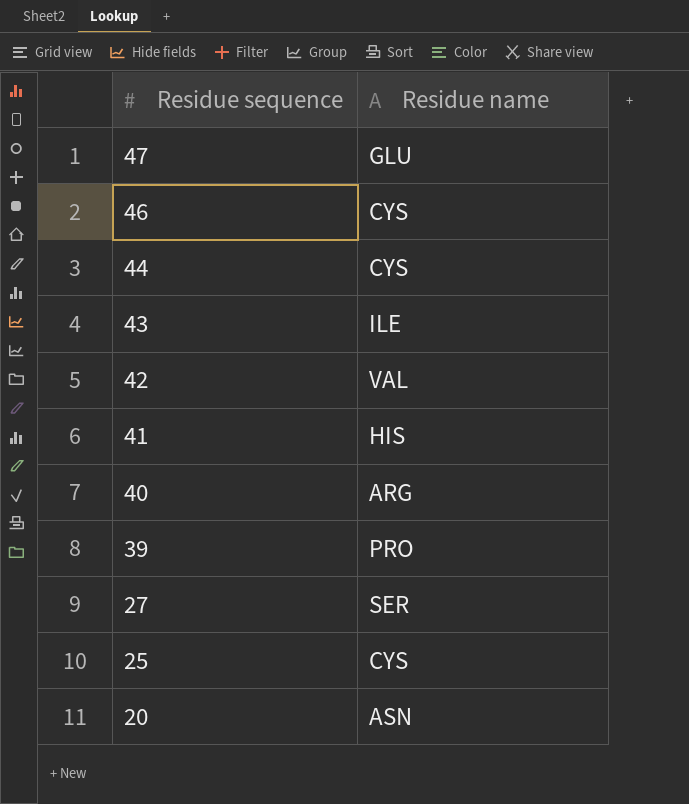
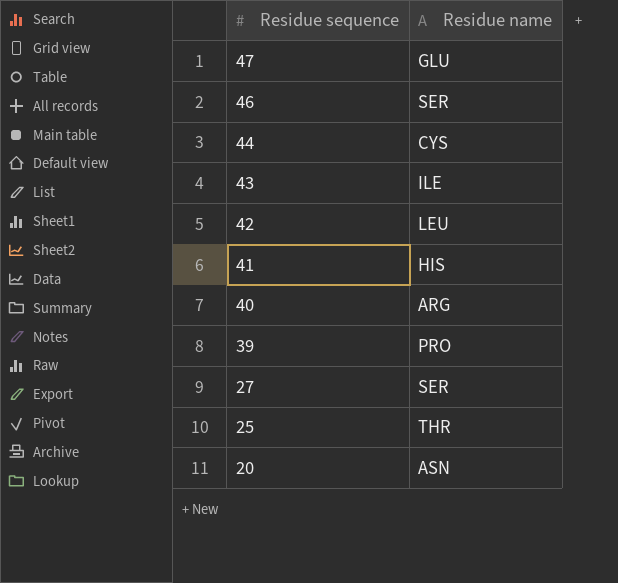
46 | Residue name: CYS -> SER
42 | Residue name: VAL -> LEU
25 | Residue name: CYS -> THR

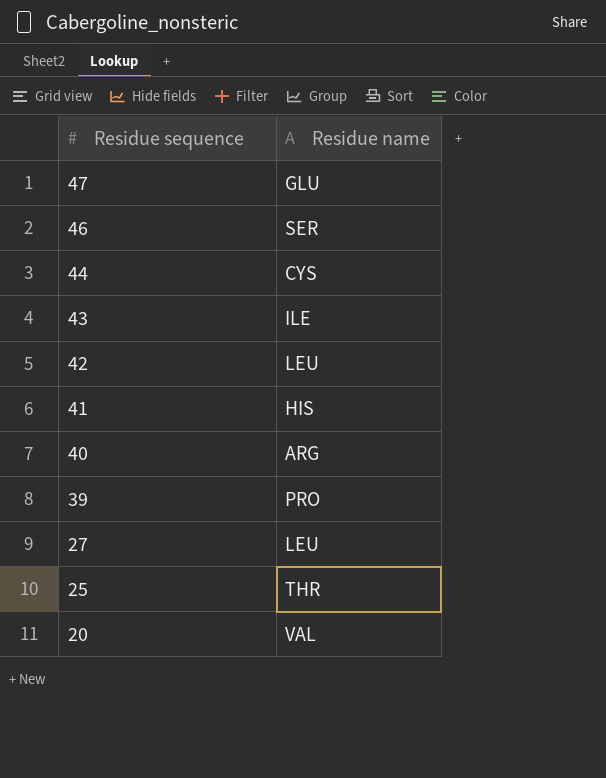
27 | Residue name: SER -> LEU
20 | Residue name: ASN -> VAL

